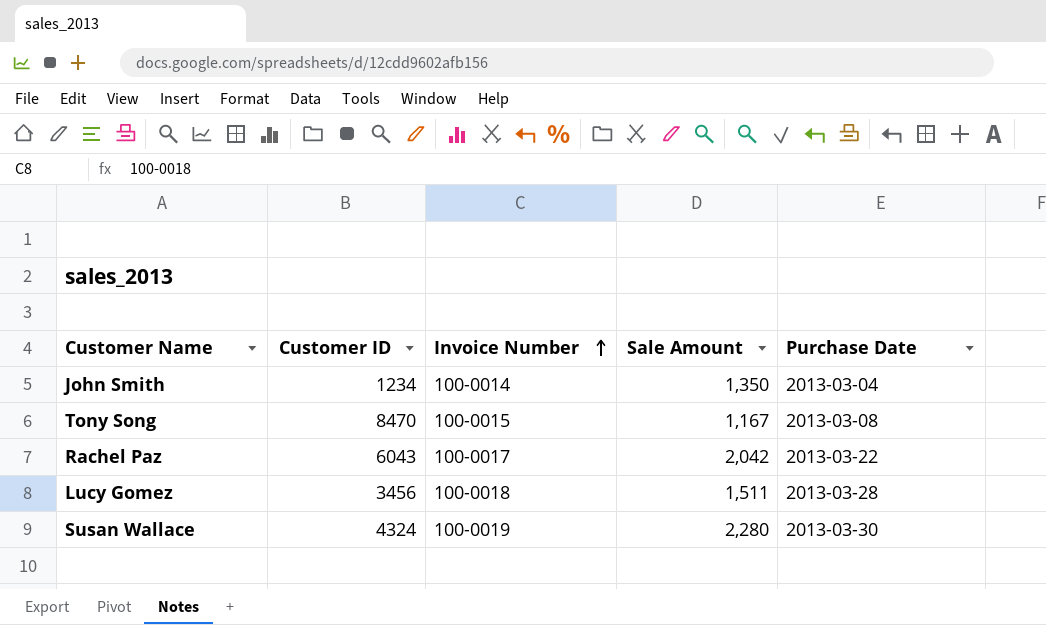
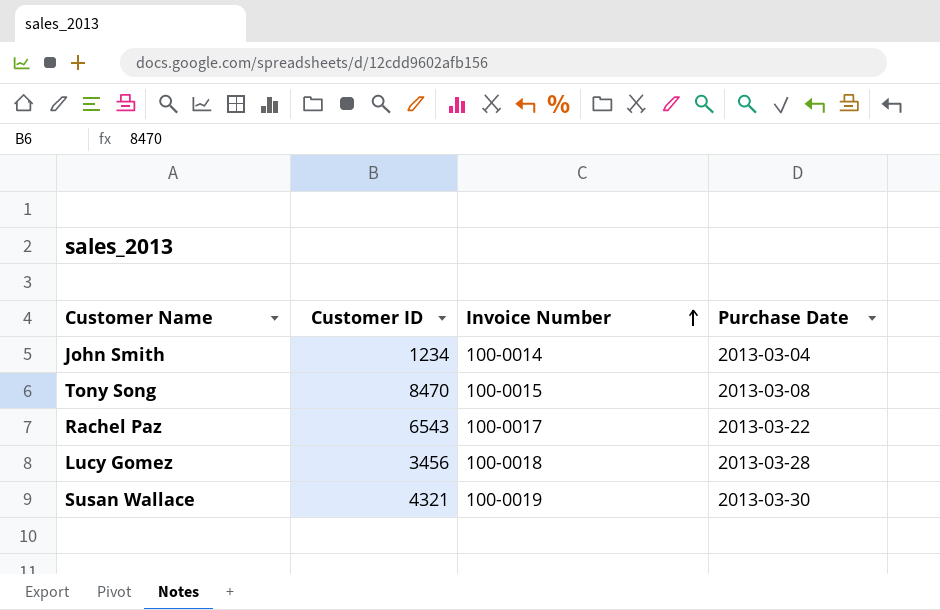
column Sale Amount | position: 4 -> none
Rachel Paz | Customer ID: 6043 -> 6543
Susan Wallace | Customer ID: 4324 -> 4321

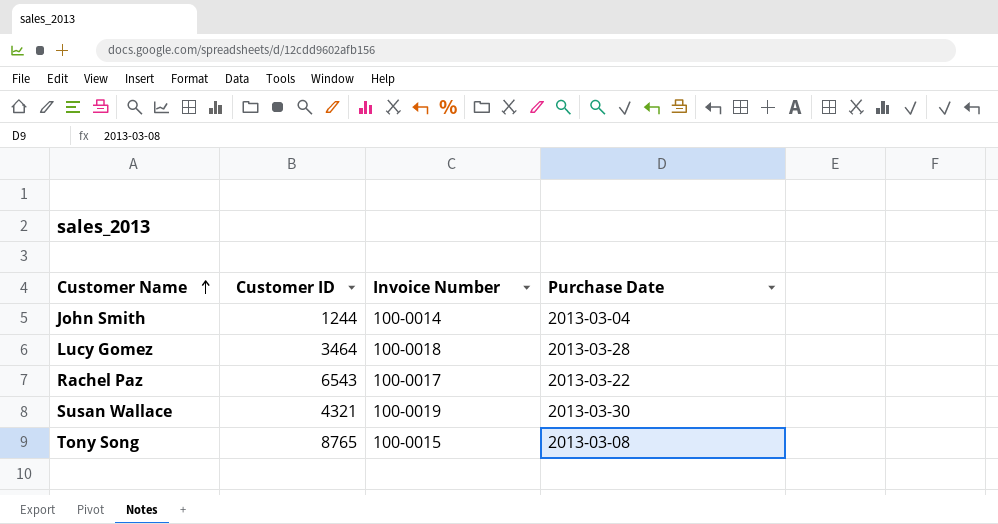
row order: Invoice Number ascending -> Customer Name ascending
John Smith | Customer ID: 1234 -> 1244
Lucy Gomez | Customer ID: 3456 -> 3464
Tony Song | Customer ID: 8470 -> 8765

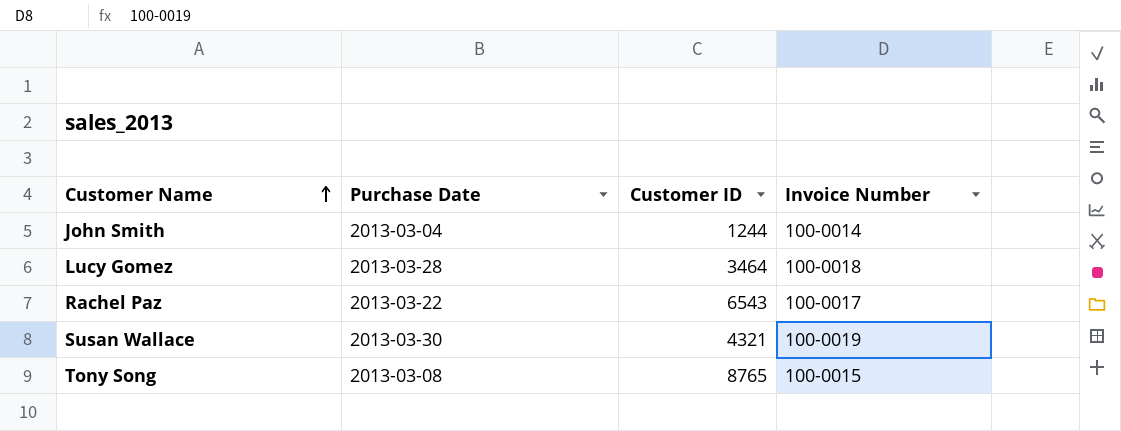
column Purchase Date | position: 4 -> 2

